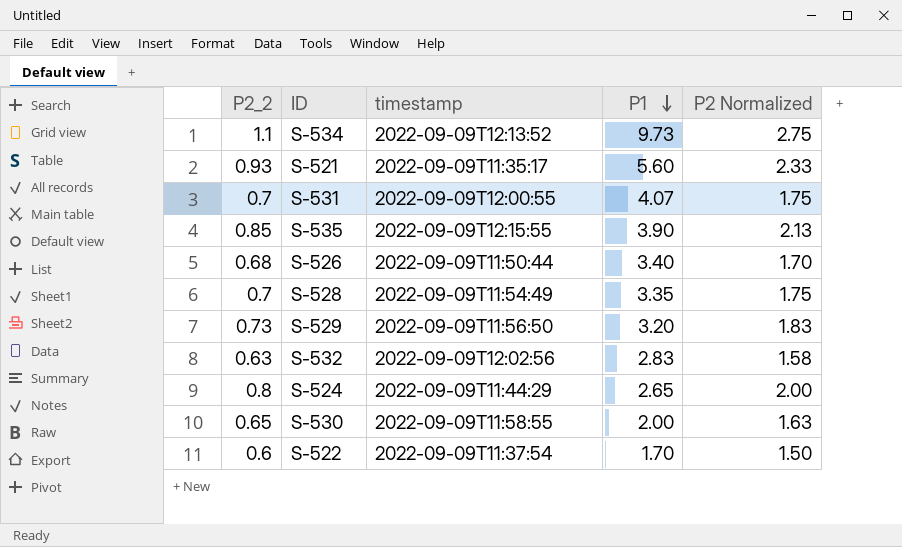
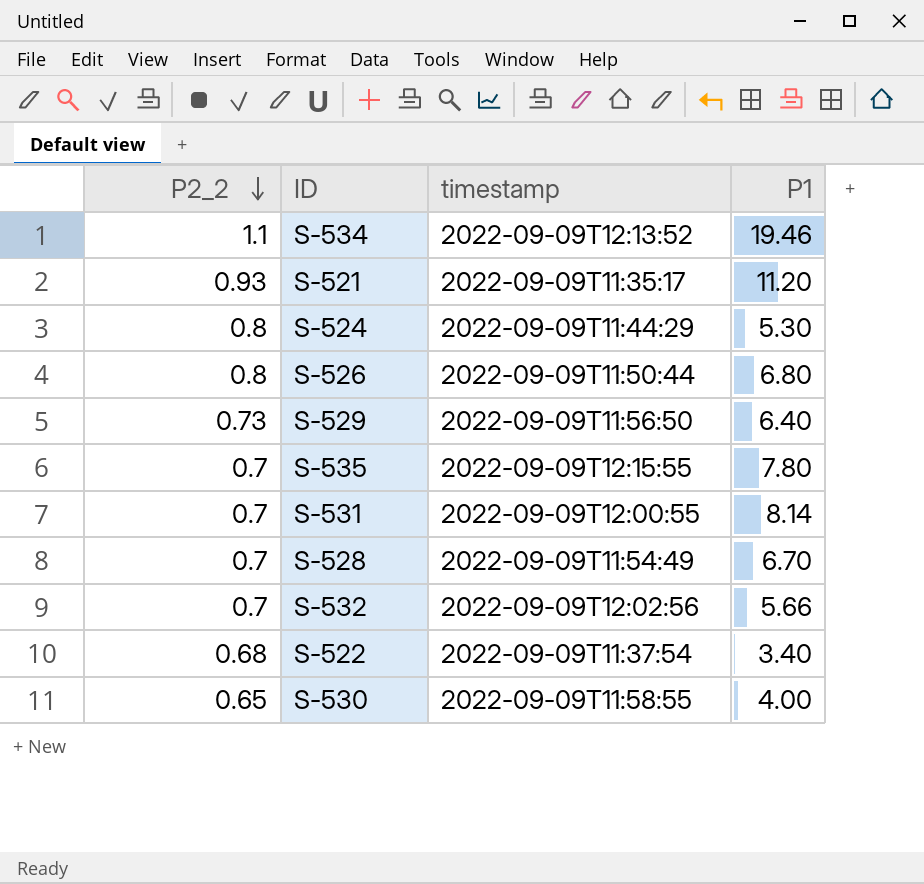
row order: P1 descending -> P2_2 descending
column P2 Normalized | formula: [P2_2] * 2.5 -> none
S-534 | P1: 9.73 -> 19.46
S-521 | P1: 5.60 -> 11.20
S-524 | P1: 2.65 -> 5.30
S-526 | P2_2: 0.68 -> 0.8
S-526 | P1: 3.40 -> 6.80
S-529 | P1: 3.20 -> 6.40
S-535 | P2_2: 0.85 -> 0.7
S-535 | P1: 3.90 -> 7.80
S-531 | P1: 4.07 -> 8.14
S-528 | P1: 3.35 -> 6.70
S-532 | P2_2: 0.63 -> 0.7
S-532 | P1: 2.83 -> 5.66
S-522 | P2_2: 0.6 -> 0.68
S-522 | P1: 1.70 -> 3.40
S-530 | P1: 2.00 -> 4.00

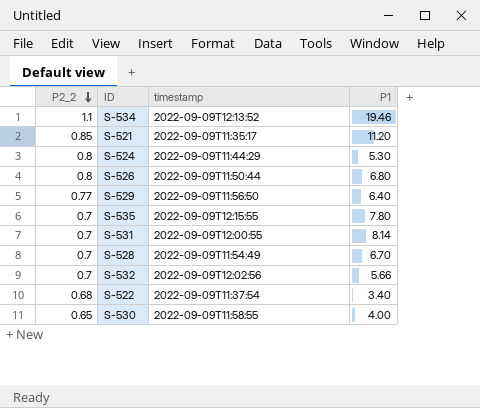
S-521 | P2_2: 0.93 -> 0.85
S-529 | P2_2: 0.73 -> 0.77

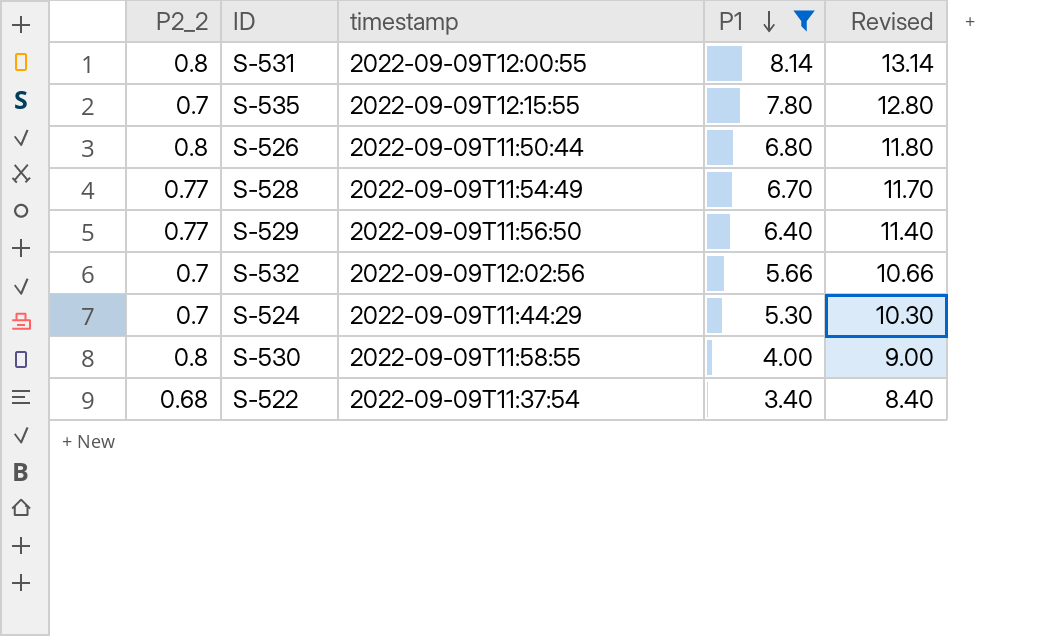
filter: none -> P1 <= 8.14
row order: P2_2 descending -> P1 descending
column Revised | formula: none -> [P1] + 5
S-531 | P2_2: 0.7 -> 0.8
S-528 | P2_2: 0.7 -> 0.77
S-524 | P2_2: 0.8 -> 0.7
S-530 | P2_2: 0.65 -> 0.8

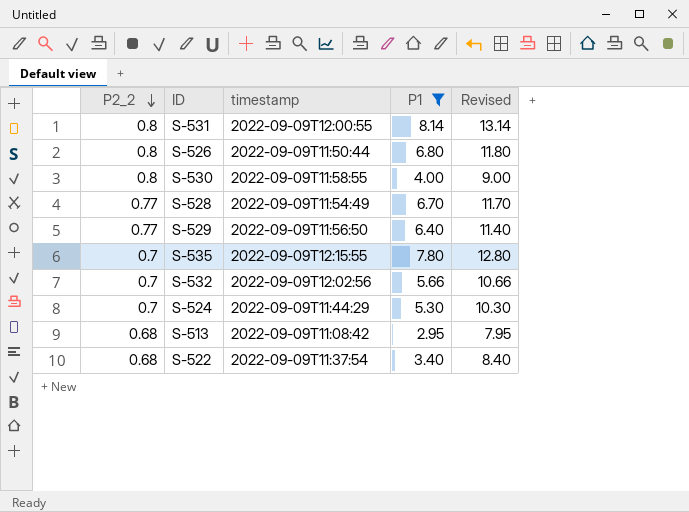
row order: P1 descending -> P2_2 descending
row S-513: none -> 0.68 | 2022-09-09T11:08:42 | 2.95 | 7.95

